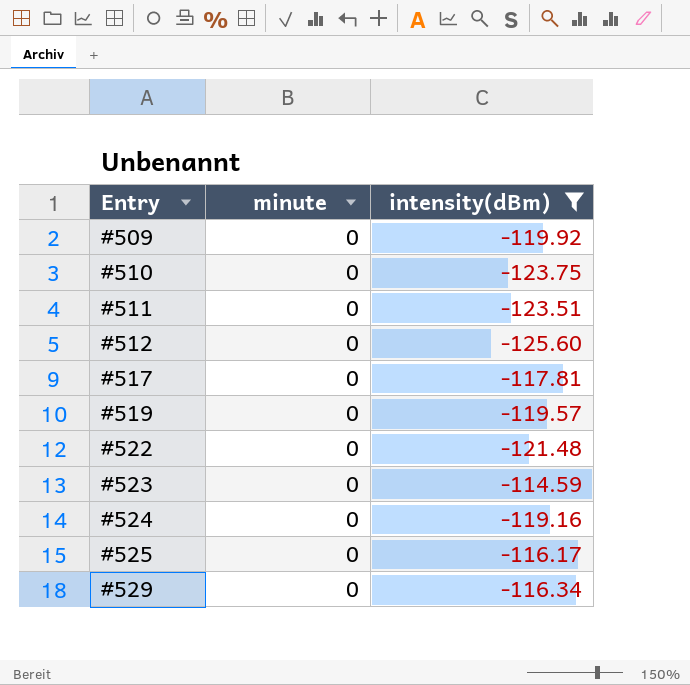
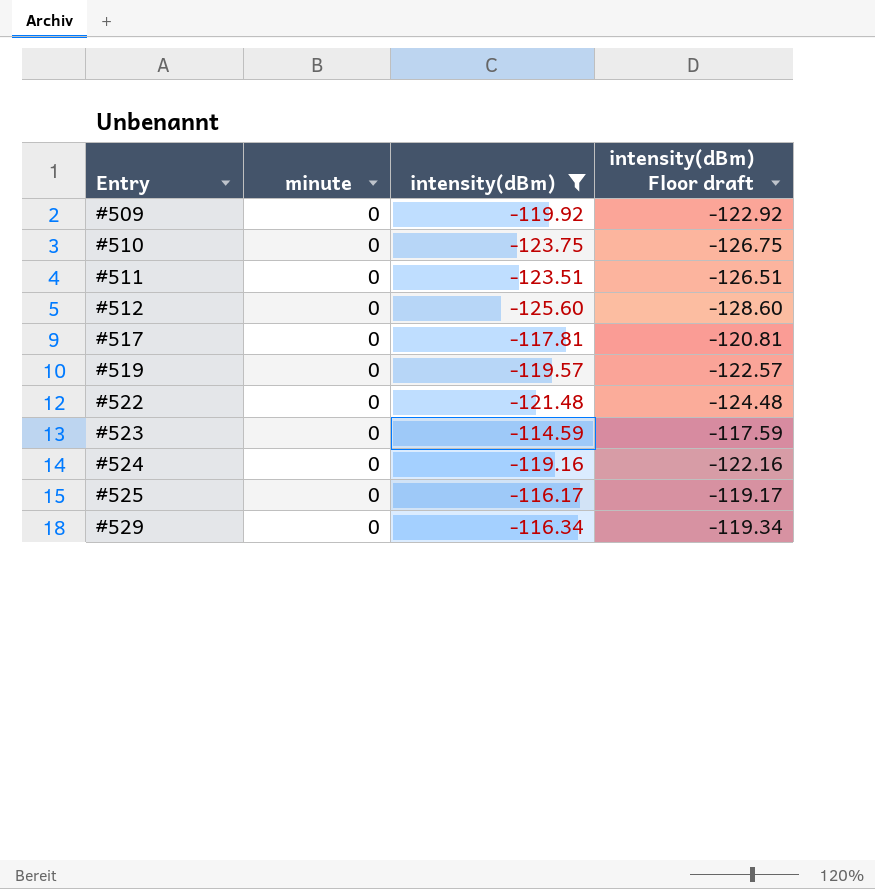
column intensity(dBm) Floor draft | formula: none -> [intensity(dBm)] - 3

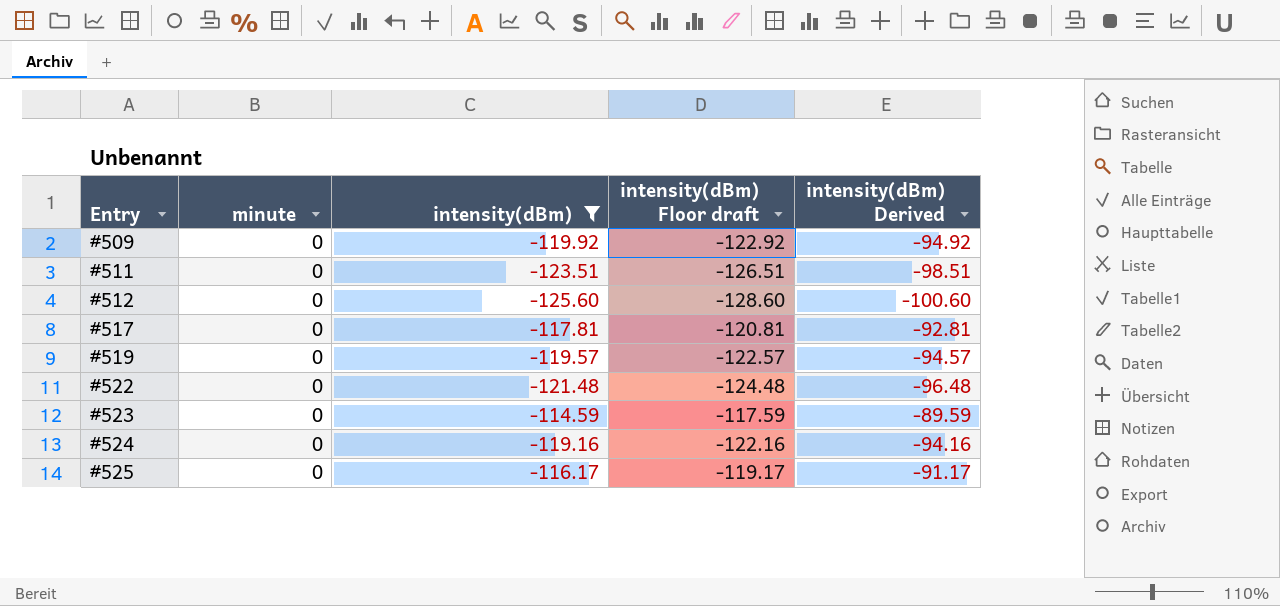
column intensity(dBm) Derived | formula: none -> [intensity(dBm)] + 25
row #510: 0 | -123.75 | -126.75 -> none
row #529: 0 | -116.34 | -119.34 -> none

